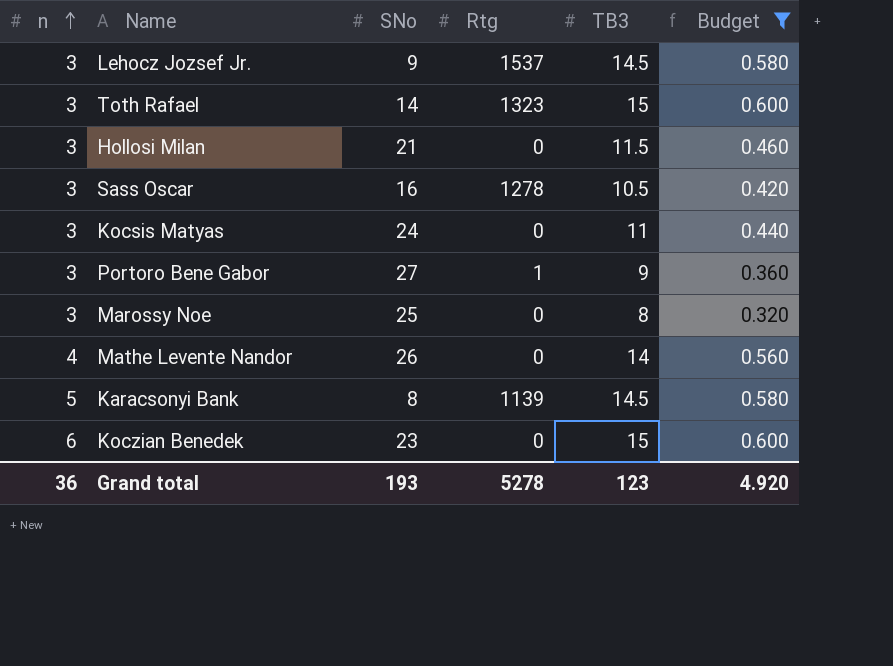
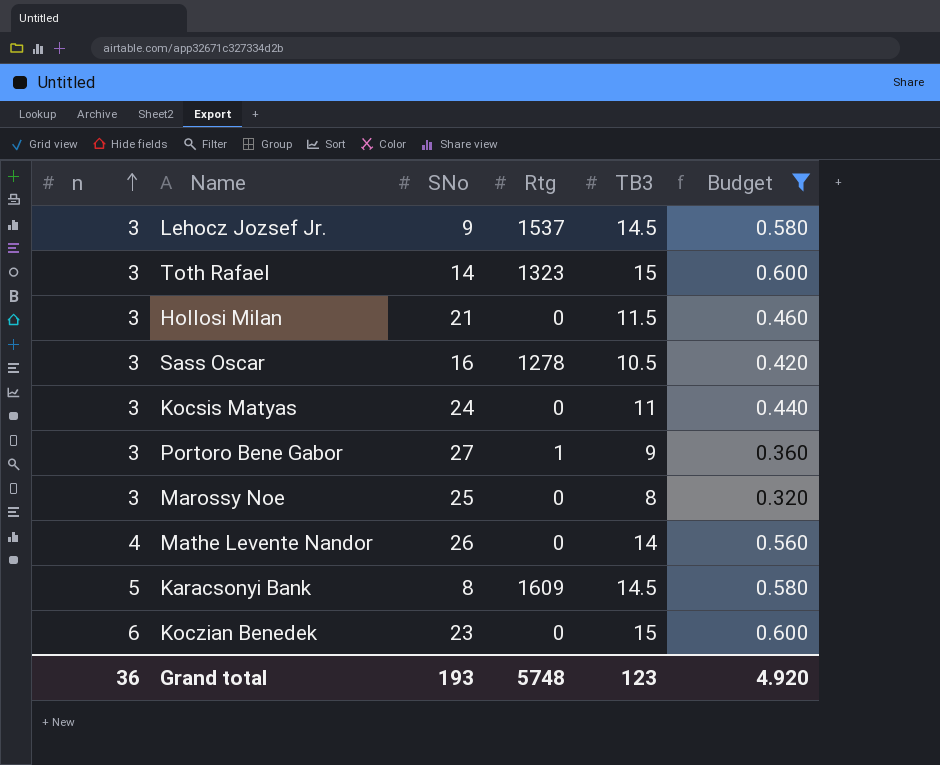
Karacsonyi Bank | Rtg: 1139 -> 1609
Grand total | Rtg: 5278 -> 5748

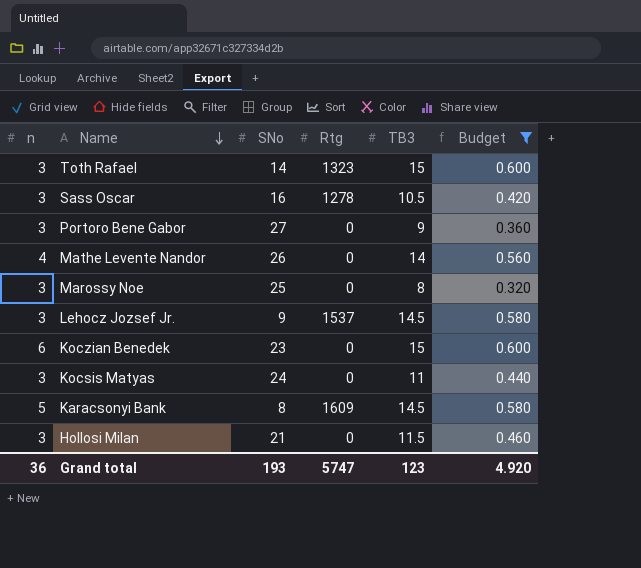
row order: n ascending -> Name descending
Portoro Bene Gabor | Rtg: 1 -> 0
Grand total | Rtg: 5748 -> 5747

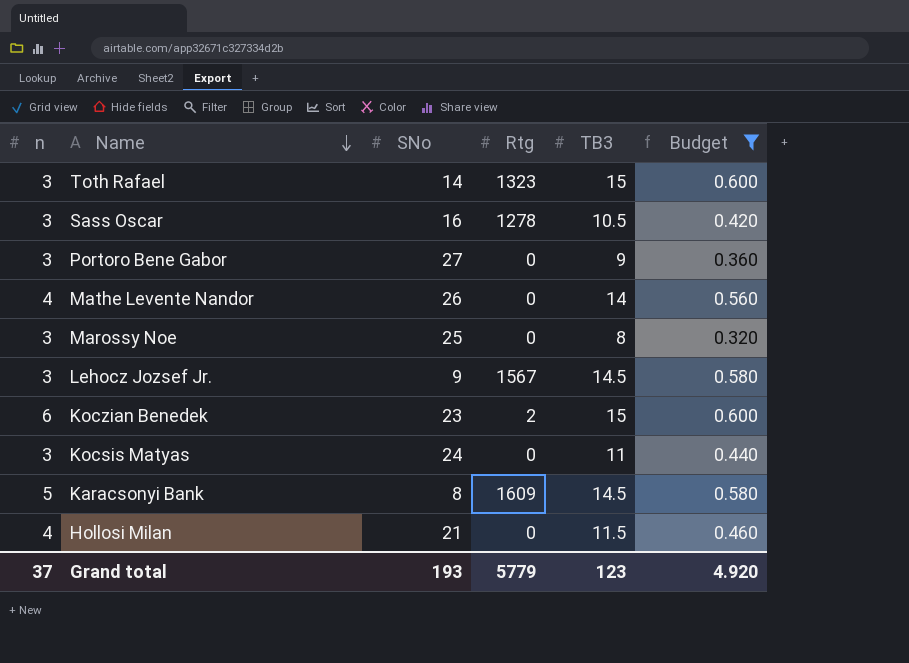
Lehocz Jozsef Jr. | Rtg: 1537 -> 1567
Koczian Benedek | Rtg: 0 -> 2
Hollosi Milan | n: 3 -> 4
Grand total | n: 36 -> 37
Grand total | Rtg: 5747 -> 5779

